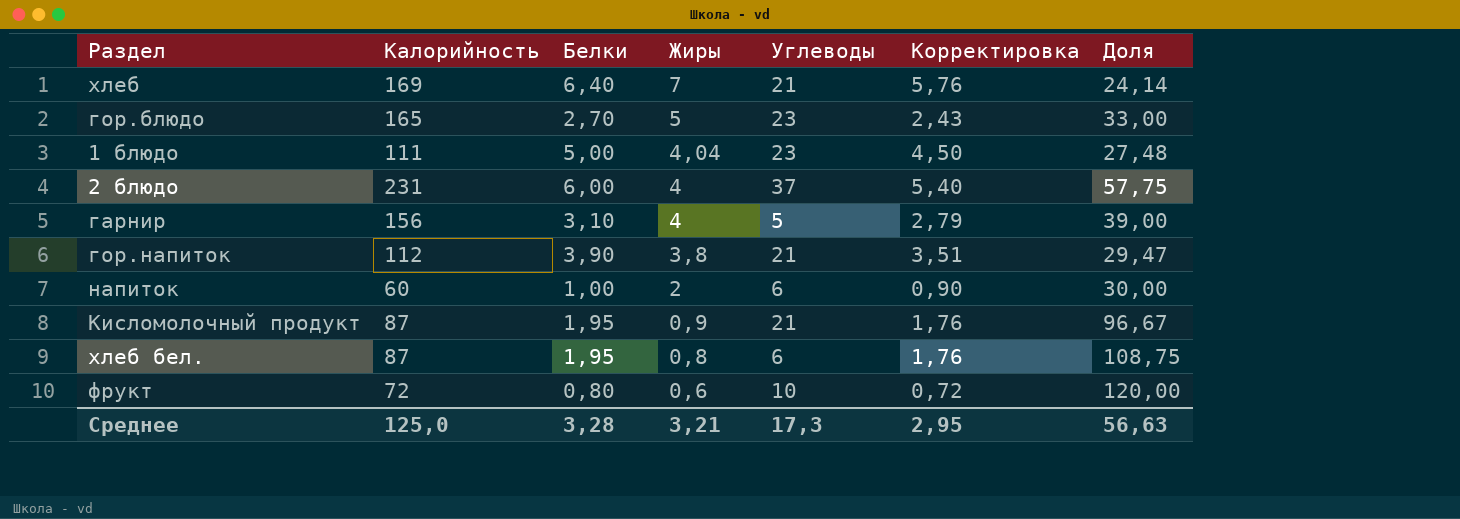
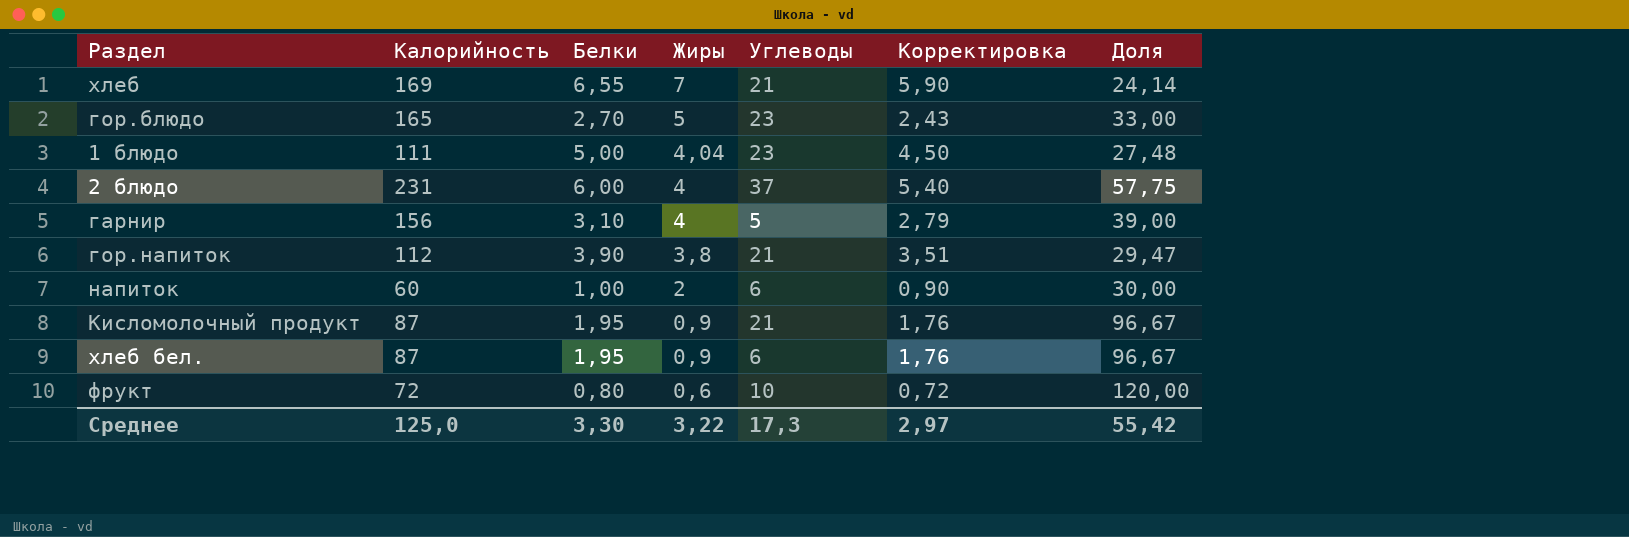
хлеб | Белки: 6,40 -> 6,55
хлеб | Корректировка: 5,76 -> 5,90
хлеб бел. | Жиры: 0,8 -> 0,9
хлеб бел. | Доля: 108,75 -> 96,67
Среднее | Белки: 3,28 -> 3,30
Среднее | Жиры: 3,21 -> 3,22
Среднее | Корректировка: 2,95 -> 2,97
Среднее | Доля: 56,63 -> 55,42

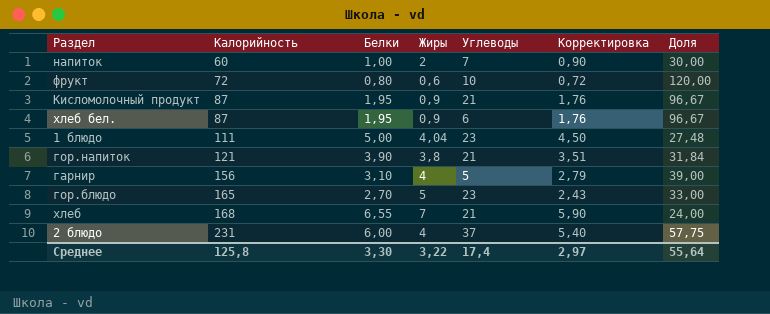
row order: Жиры descending -> Калорийность ascending
напиток | Углеводы: 6 -> 7
гор.напиток | Калорийность: 112 -> 121
гор.напиток | Доля: 29,47 -> 31,84
хлеб | Калорийность: 169 -> 168
хлеб | Доля: 24,14 -> 24,00
Среднее | Калорийность: 125,0 -> 125,8
Среднее | Углеводы: 17,3 -> 17,4
Среднее | Доля: 55,42 -> 55,64

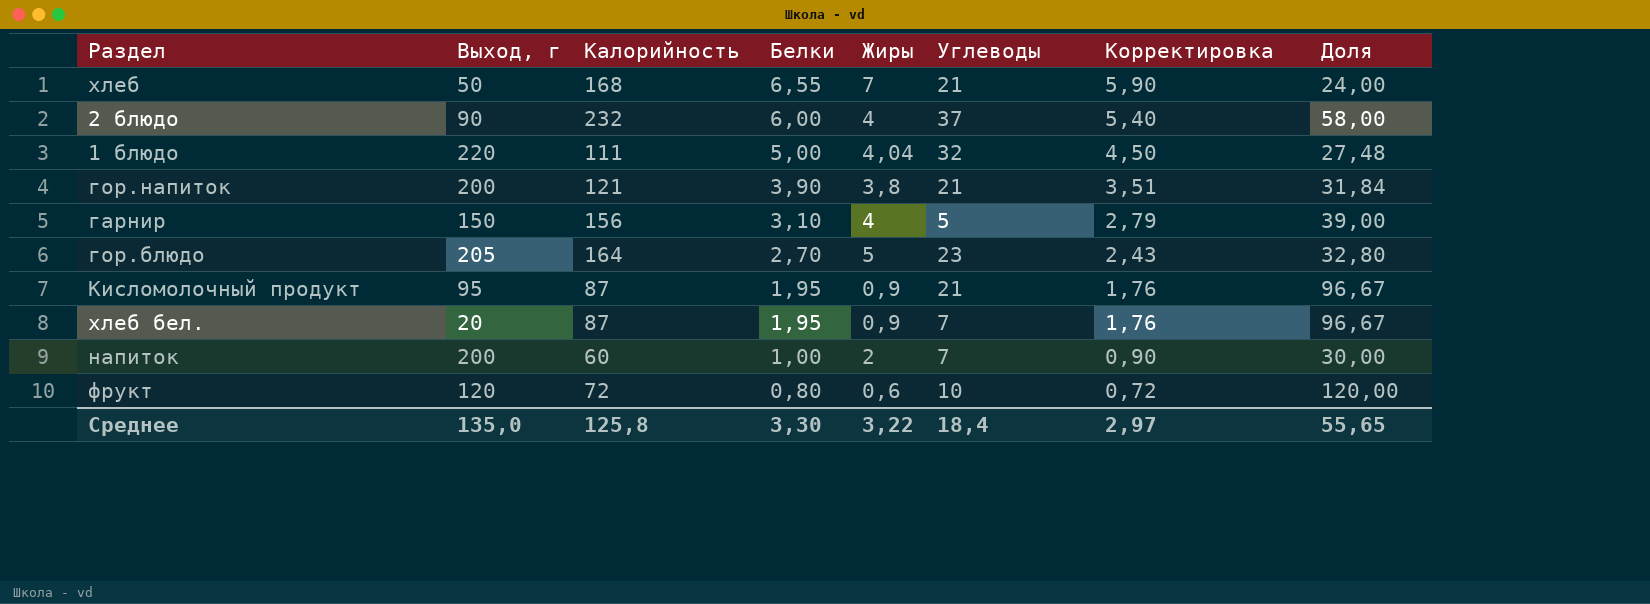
row order: Калорийность ascending -> Белки descending
column Выход, г | position: none -> 2
2 блюдо | Калорийность: 231 -> 232
2 блюдо | Доля: 57,75 -> 58,00
1 блюдо | Углеводы: 23 -> 32
гор.блюдо | Калорийность: 165 -> 164
гор.блюдо | Доля: 33,00 -> 32,80
хлеб бел. | Углеводы: 6 -> 7
Среднее | Углеводы: 17,4 -> 18,4
Среднее | Доля: 55,64 -> 55,65

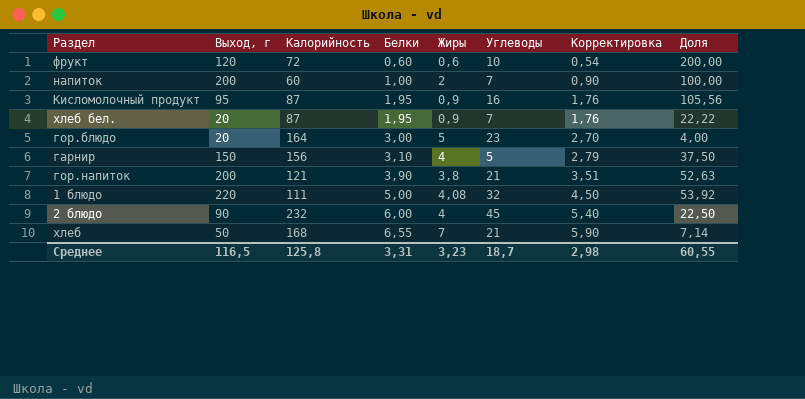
row order: Белки descending -> Белки ascending
column Доля | formula: [Калорийность] / [Жиры] -> [Выход, г] / [Жиры]
фрукт | Белки: 0,80 -> 0,60
фрукт | Корректировка: 0,72 -> 0,54
Кисломолочный продукт | Углеводы: 21 -> 16
гор.блюдо | Выход, г: 205 -> 20
гор.блюдо | Белки: 2,70 -> 3,00
гор.блюдо | Корректировка: 2,43 -> 2,70
1 блюдо | Жиры: 4,04 -> 4,08
2 блюдо | Углеводы: 37 -> 45
Среднее | Выход, г: 135,0 -> 116,5
Среднее | Белки: 3,30 -> 3,31
Среднее | Жиры: 3,22 -> 3,23
Среднее | Углеводы: 18,4 -> 18,7
Среднее | Корректировка: 2,97 -> 2,98
Среднее | Доля: 55,65 -> 60,55

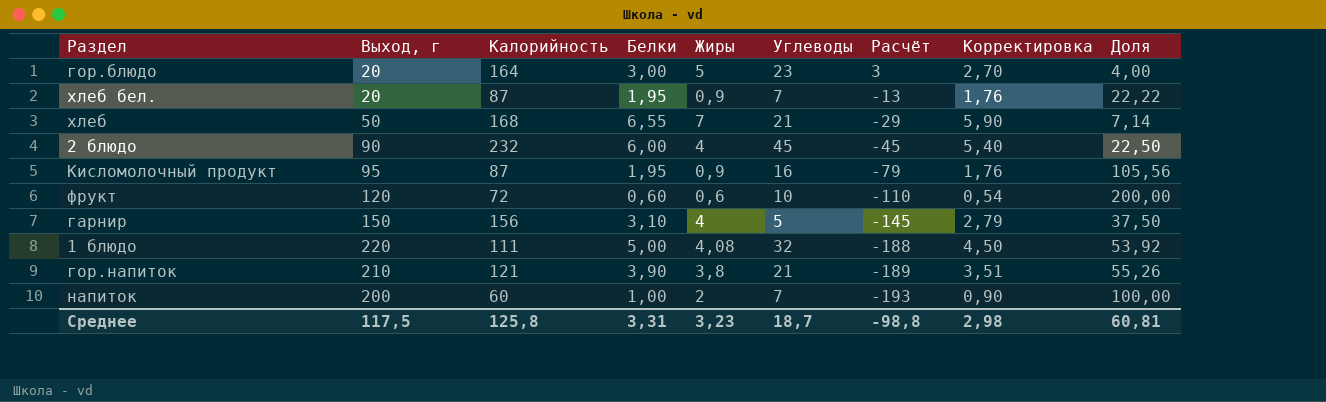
row order: Белки ascending -> Расчёт descending
column Расчёт | formula: none -> [Углеводы] - [Выход, г]
гор.напиток | Выход, г: 200 -> 210
гор.напиток | Доля: 52,63 -> 55,26
Среднее | Выход, г: 116,5 -> 117,5
Среднее | Доля: 60,55 -> 60,81

